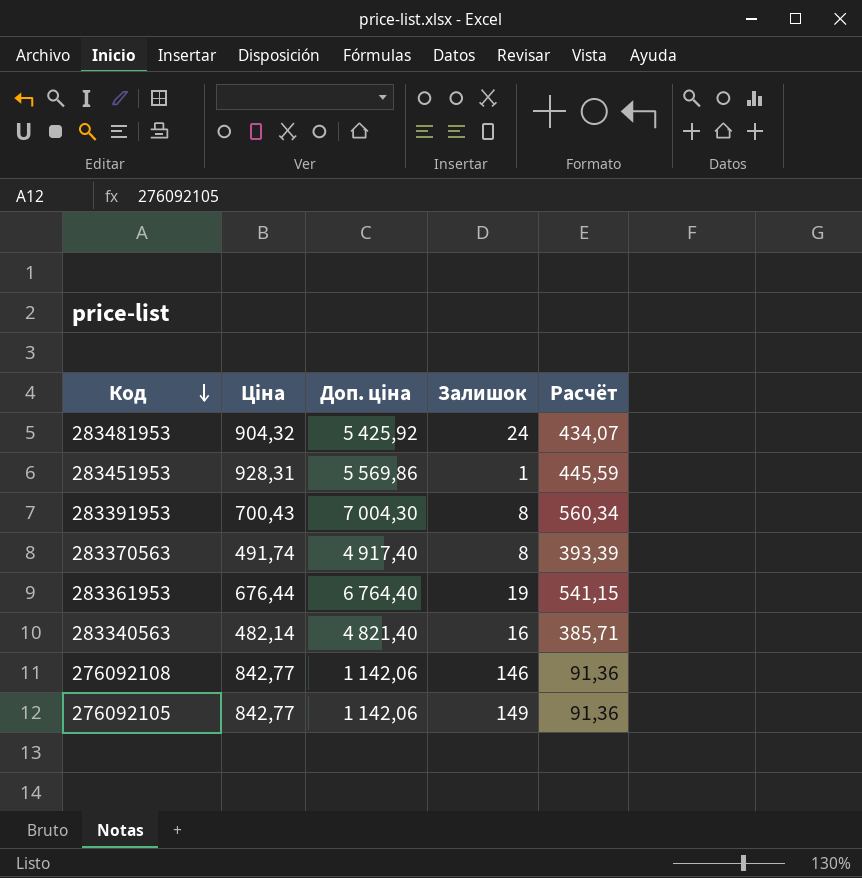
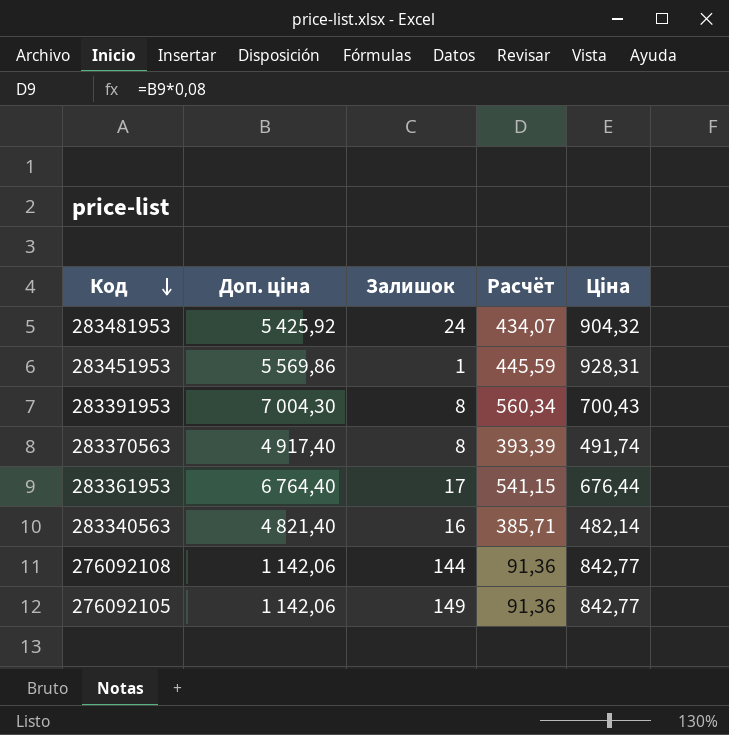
column Ціна | position: 2 -> 5
283361953 | Залишок: 19 -> 17
276092108 | Залишок: 146 -> 144

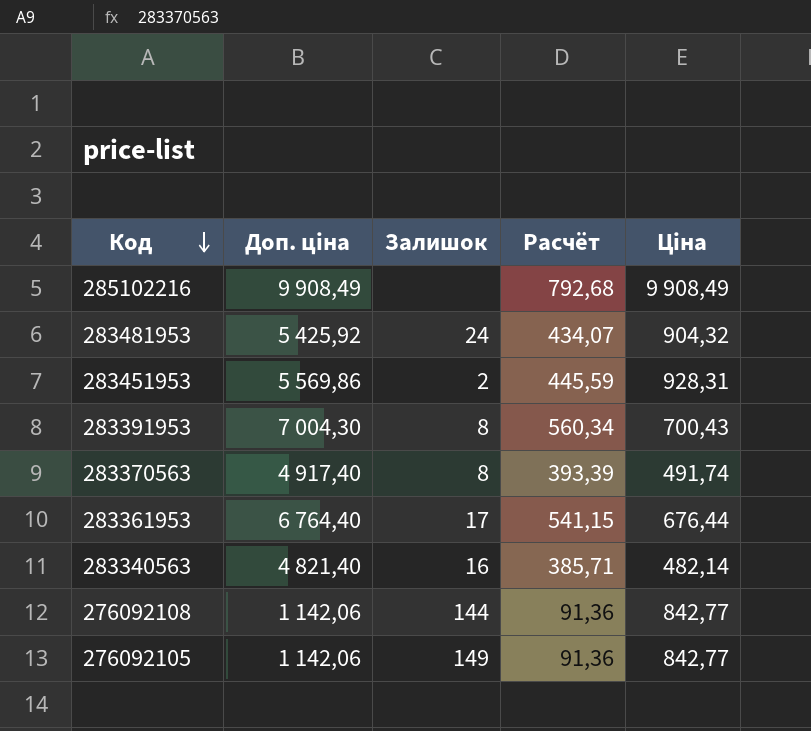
row 285102216: none -> 9 908,49 | none | 792,68 | 9 908,49
283451953 | Залишок: 1 -> 2

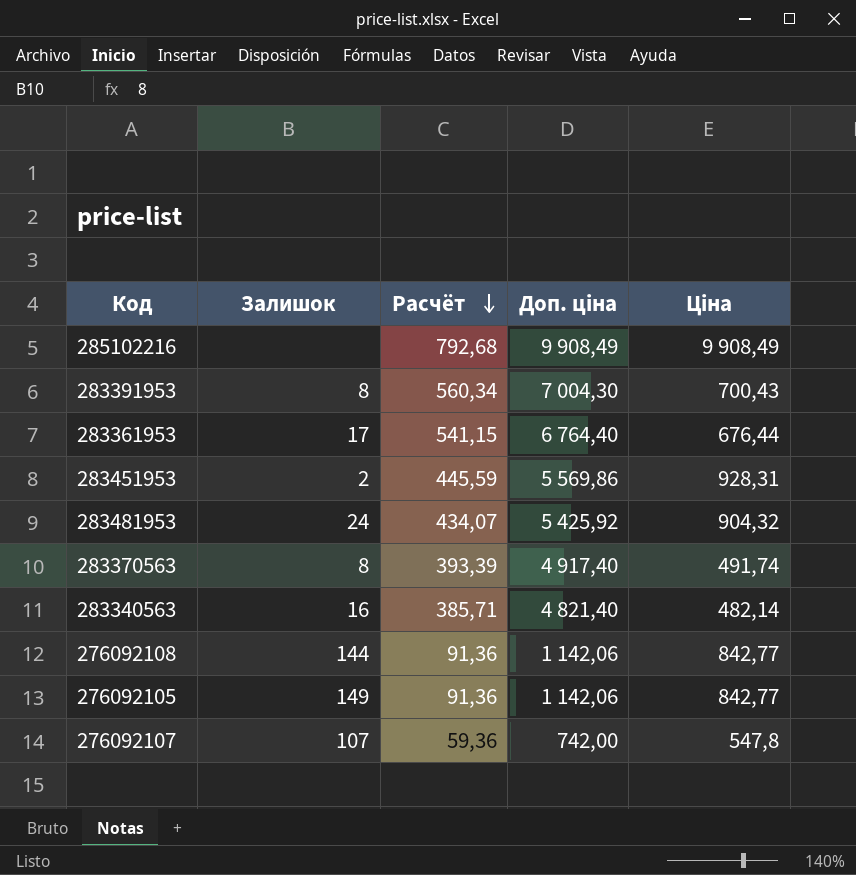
row order: Код descending -> Расчёт descending
column Доп. ціна | position: 2 -> 4
row 276092107: none -> 107 | 59,36 | 742,00 | 547,8

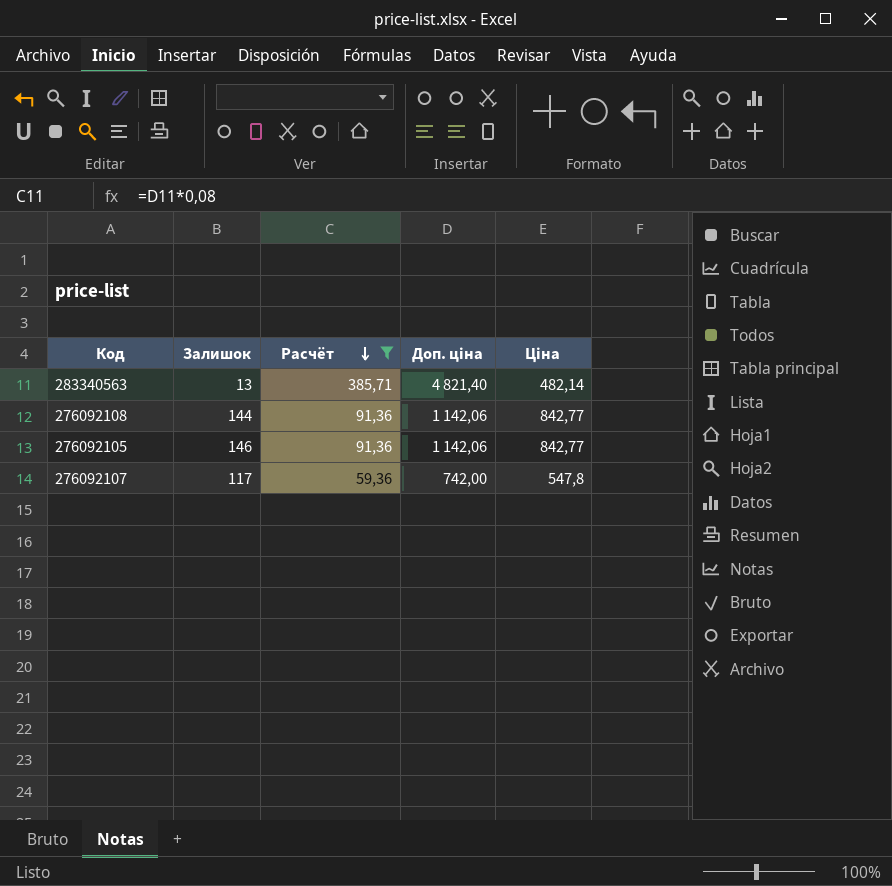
filter: none -> Расчёт <= 385,71
283340563 | Залишок: 16 -> 13
276092105 | Залишок: 149 -> 146
276092107 | Залишок: 107 -> 117

